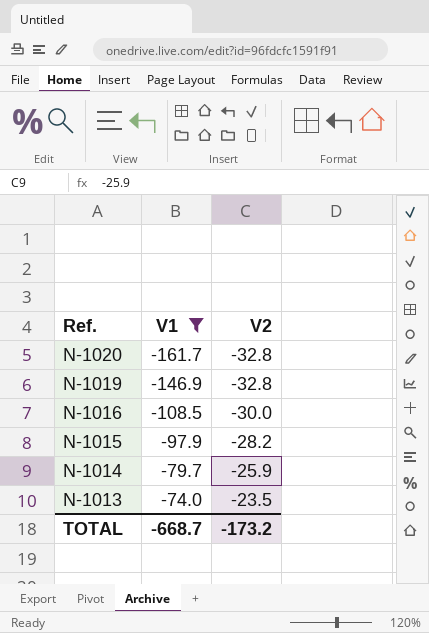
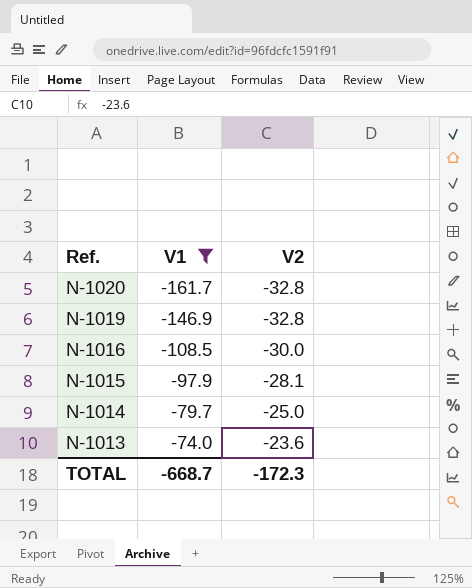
N-1015 | V2: -28.2 -> -28.1
N-1014 | V2: -25.9 -> -25.0
N-1013 | V2: -23.5 -> -23.6
TOTAL | V2: -173.2 -> -172.3

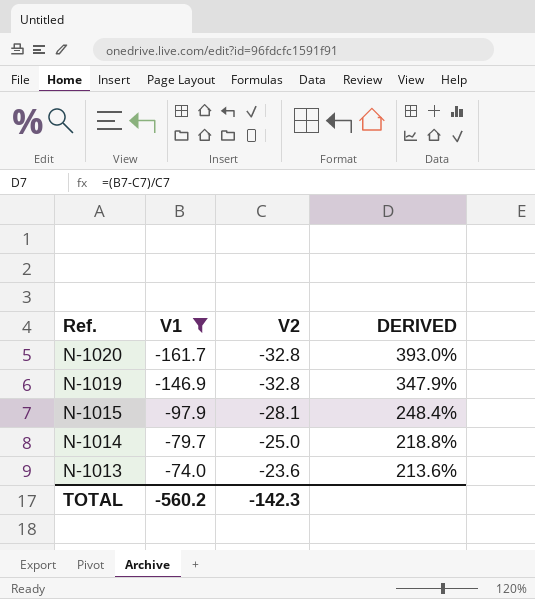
column DERIVED | formula: none -> ([V1] - [V2]) / [V2]
row N-1016: -108.5 | -30.0 -> none
TOTAL | V1: -668.7 -> -560.2
TOTAL | V2: -172.3 -> -142.3

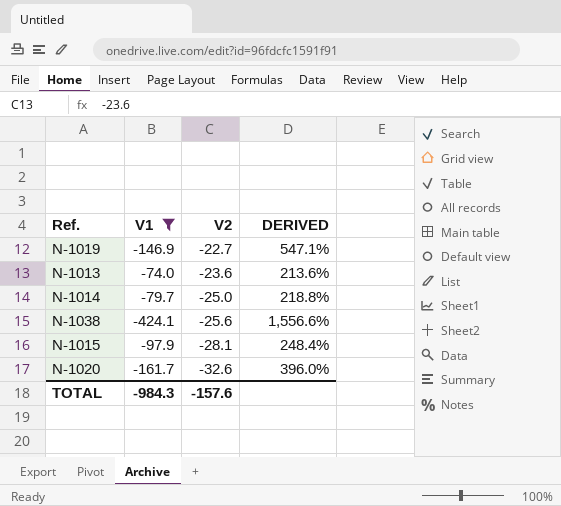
row order: Ref. descending -> V2 descending
N-1019 | V2: -32.8 -> -22.7
N-1019 | DERIVED: 347.9% -> 547.1%
row N-1038: none -> -424.1 | -25.6 | 1,556.6%
N-1020 | V2: -32.8 -> -32.6
N-1020 | DERIVED: 393.0% -> 396.0%
TOTAL | V1: -560.2 -> -984.3
TOTAL | V2: -142.3 -> -157.6

